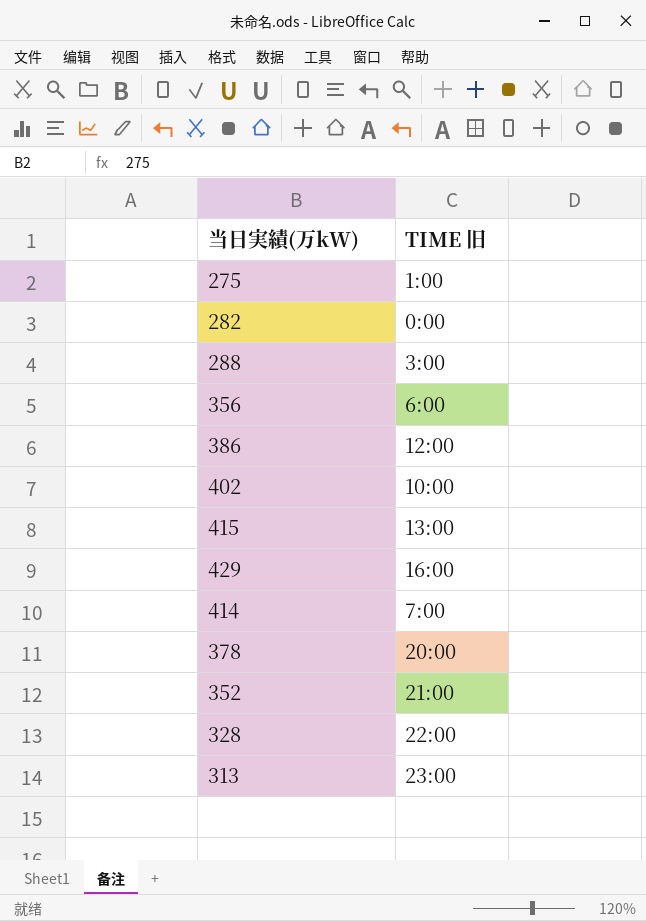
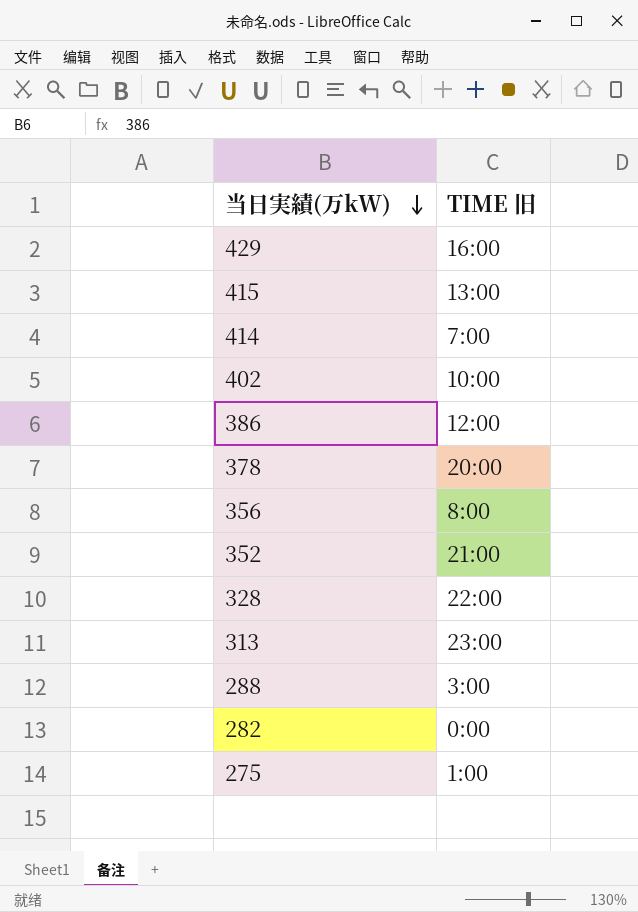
row order: none -> 当日実績(万kW) descending
356 | TIME 旧: 6:00 -> 8:00

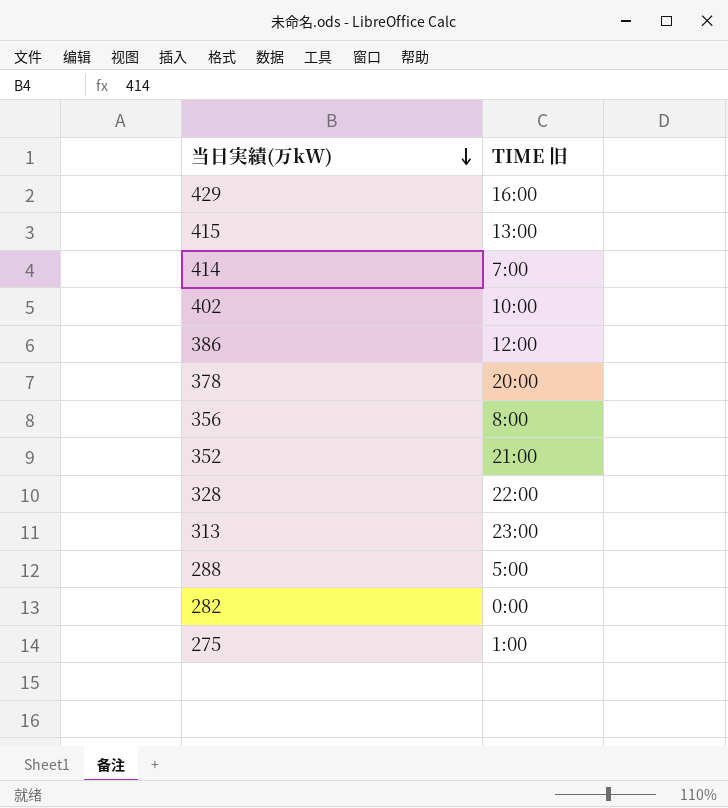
288 | TIME 旧: 3:00 -> 5:00

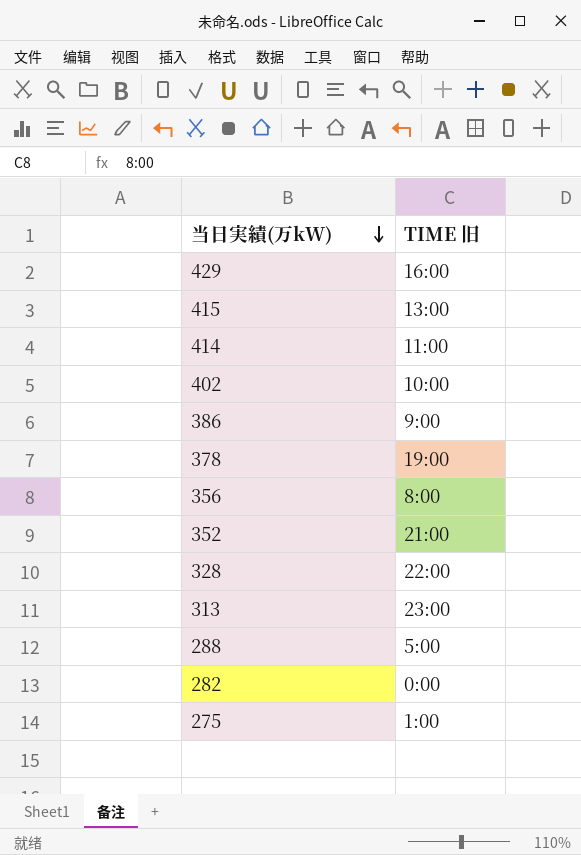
414 | TIME 旧: 7:00 -> 11:00
386 | TIME 旧: 12:00 -> 9:00
378 | TIME 旧: 20:00 -> 19:00

